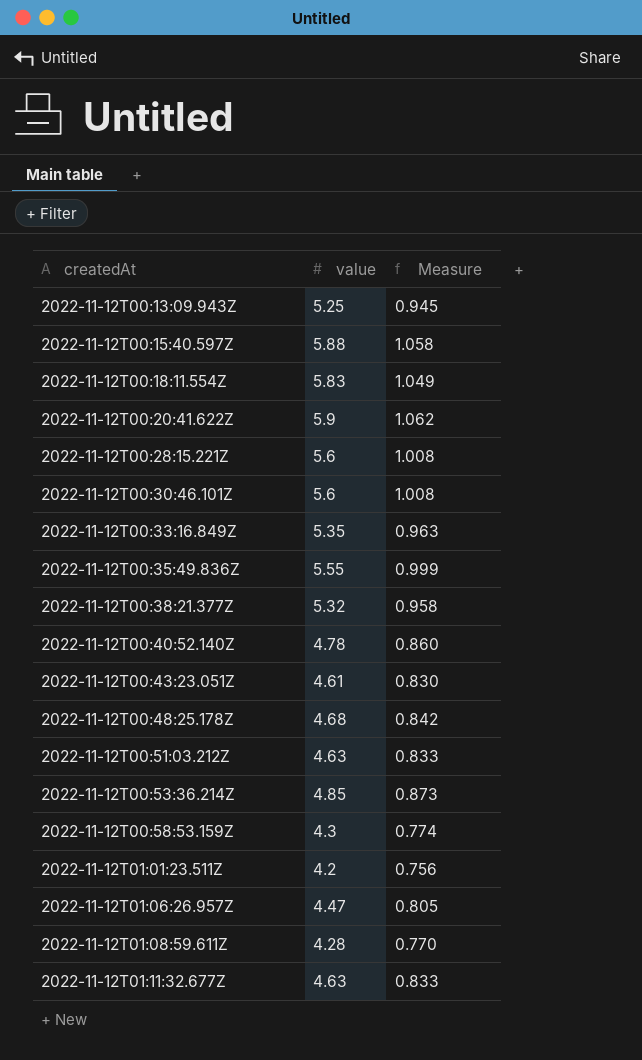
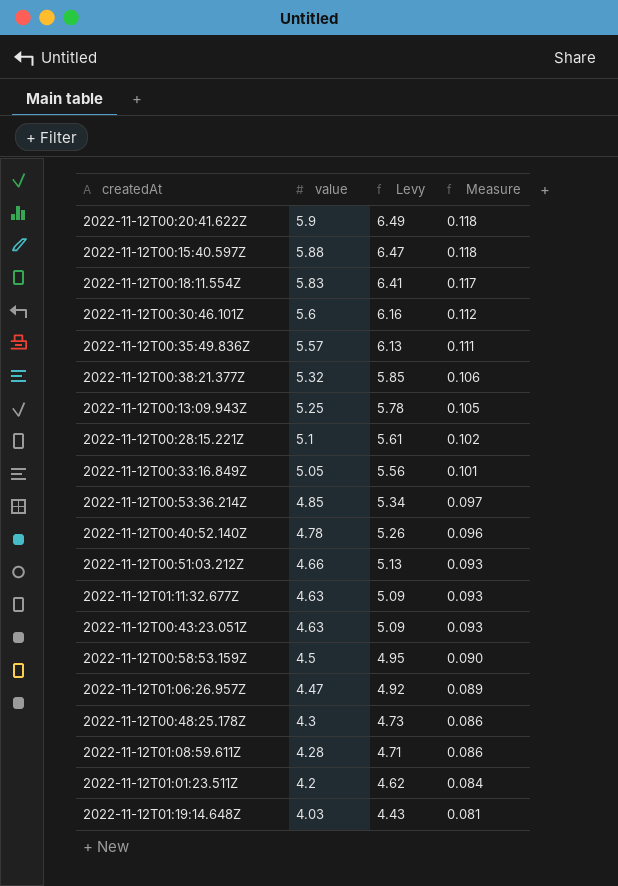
row order: createdAt ascending -> value descending
column Levy | formula: none -> [value] * 1.1
column Measure | formula: [value] * 0.18 -> [value] * 0.02
2022-11-12T00:35:49.836Z | value: 5.55 -> 5.57
2022-11-12T00:28:15.221Z | value: 5.6 -> 5.1
2022-11-12T00:33:16.849Z | value: 5.35 -> 5.05
2022-11-12T00:51:03.212Z | value: 4.63 -> 4.66
2022-11-12T00:43:23.051Z | value: 4.61 -> 4.63
2022-11-12T00:58:53.159Z | value: 4.3 -> 4.5
2022-11-12T00:48:25.178Z | value: 4.68 -> 4.3
row 2022-11-12T01:19:14.648Z: none -> 4.03 | 4.43 | 0.081

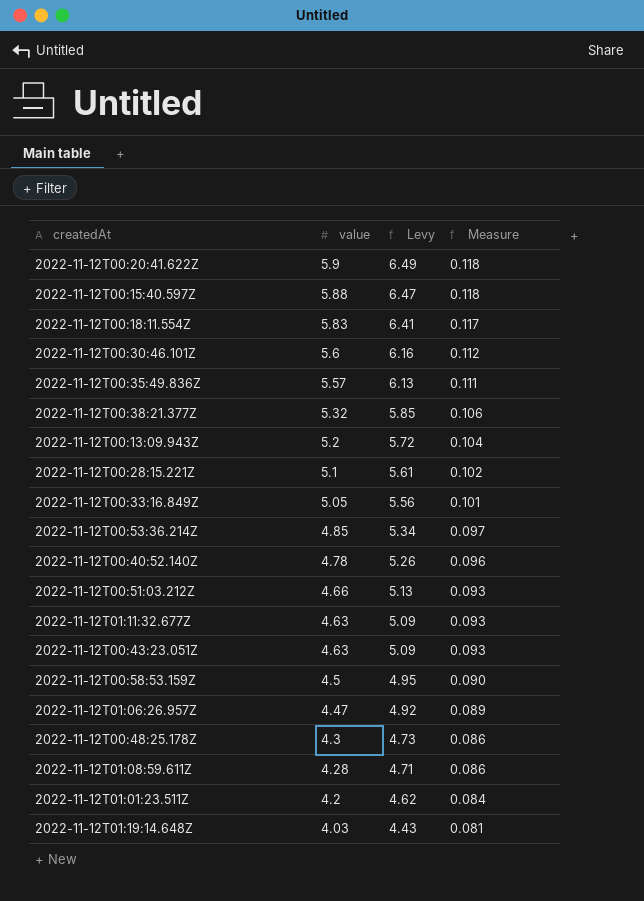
2022-11-12T00:13:09.943Z | value: 5.25 -> 5.2
2022-11-12T00:13:09.943Z | Levy: 5.78 -> 5.72
2022-11-12T00:13:09.943Z | Measure: 0.105 -> 0.104

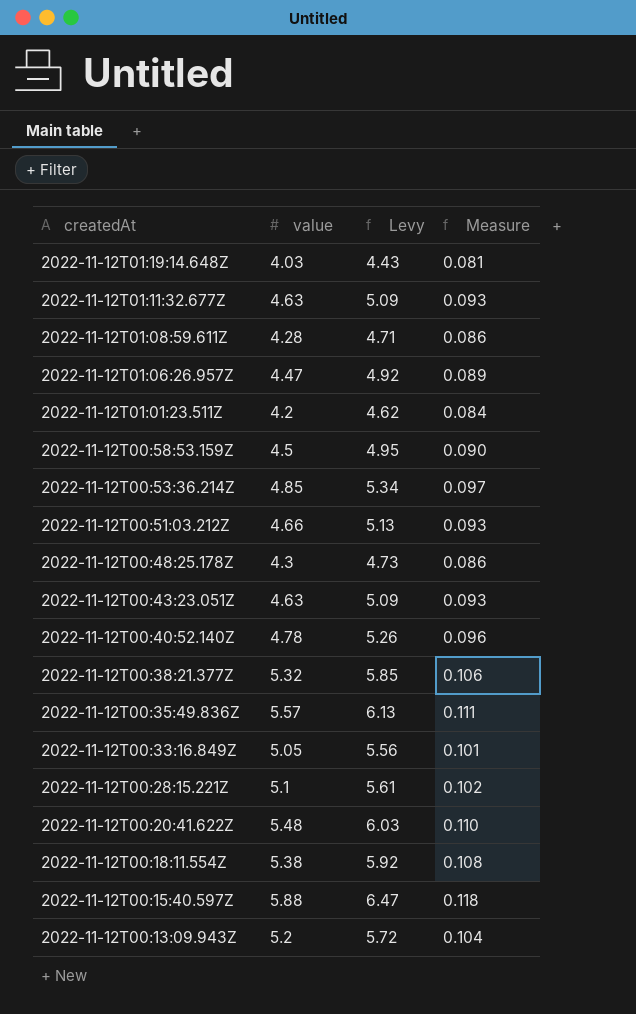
row order: value descending -> createdAt descending
row 2022-11-12T00:30:46.101Z: 5.6 | 6.16 | 0.112 -> none
2022-11-12T00:20:41.622Z | value: 5.9 -> 5.48
2022-11-12T00:20:41.622Z | Levy: 6.49 -> 6.03
2022-11-12T00:20:41.622Z | Measure: 0.118 -> 0.110
2022-11-12T00:18:11.554Z | value: 5.83 -> 5.38
2022-11-12T00:18:11.554Z | Levy: 6.41 -> 5.92
2022-11-12T00:18:11.554Z | Measure: 0.117 -> 0.108

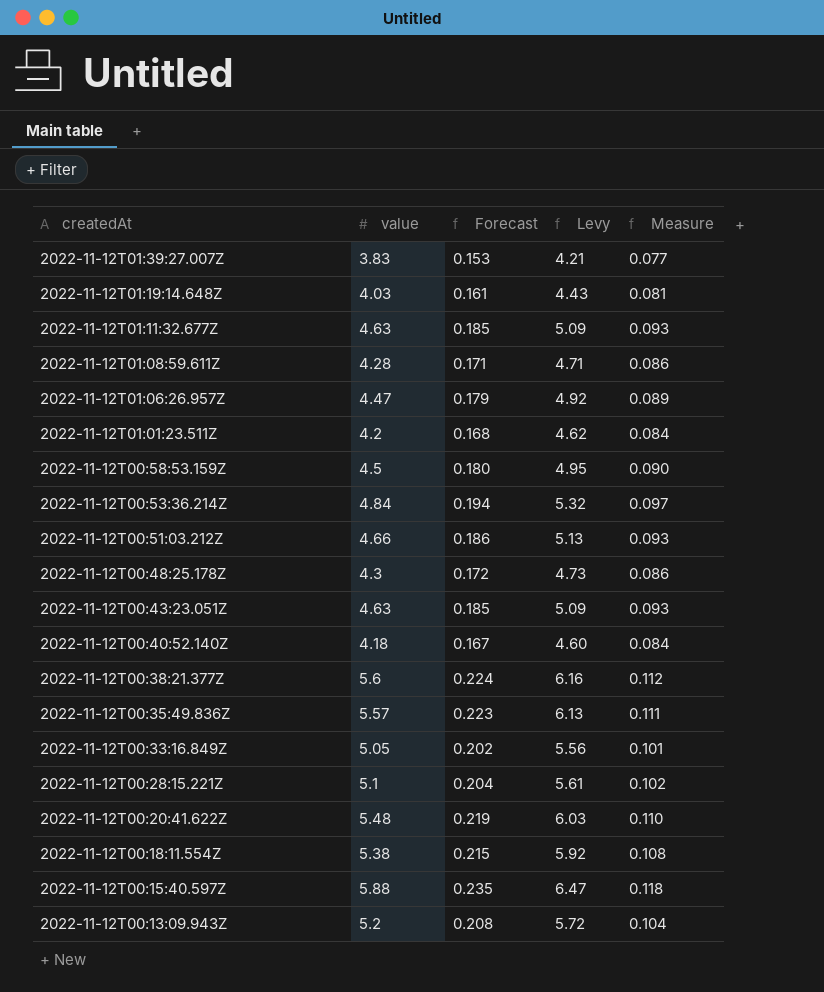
column Forecast | formula: none -> [value] * 0.04
row 2022-11-12T01:39:27.007Z: none -> 3.83 | 0.153 | 4.21 | 0.077
2022-11-12T00:53:36.214Z | value: 4.85 -> 4.84
2022-11-12T00:53:36.214Z | Levy: 5.34 -> 5.32
2022-11-12T00:40:52.140Z | value: 4.78 -> 4.18
2022-11-12T00:40:52.140Z | Levy: 5.26 -> 4.60
2022-11-12T00:40:52.140Z | Measure: 0.096 -> 0.084
2022-11-12T00:38:21.377Z | value: 5.32 -> 5.6
2022-11-12T00:38:21.377Z | Levy: 5.85 -> 6.16
2022-11-12T00:38:21.377Z | Measure: 0.106 -> 0.112

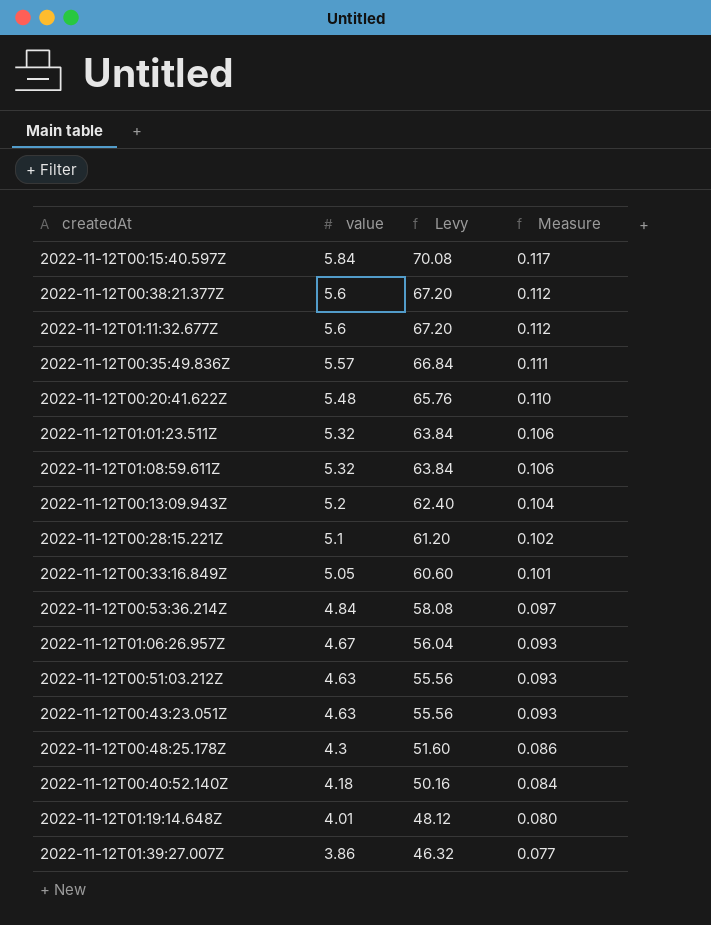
row order: createdAt descending -> value descending
column Forecast | formula: [value] * 0.04 -> none
column Levy | formula: [value] * 1.1 -> [value] * 12
row 2022-11-12T00:58:53.159Z: 4.5 | 0.180 | 4.95 | 0.090 -> none
row 2022-11-12T00:18:11.554Z: 5.38 | 0.215 | 5.92 | 0.108 -> none
2022-11-12T00:15:40.597Z | value: 5.88 -> 5.84
2022-11-12T00:15:40.597Z | Measure: 0.118 -> 0.117
2022-11-12T01:11:32.677Z | value: 4.63 -> 5.6
2022-11-12T01:11:32.677Z | Measure: 0.093 -> 0.112
2022-11-12T01:01:23.511Z | value: 4.2 -> 5.32
2022-11-12T01:01:23.511Z | Measure: 0.084 -> 0.106
2022-11-12T01:08:59.611Z | value: 4.28 -> 5.32
2022-11-12T01:08:59.611Z | Measure: 0.086 -> 0.106
2022-11-12T01:06:26.957Z | value: 4.47 -> 4.67
2022-11-12T01:06:26.957Z | Measure: 0.089 -> 0.093
2022-11-12T00:51:03.212Z | value: 4.66 -> 4.63
2022-11-12T01:19:14.648Z | value: 4.03 -> 4.01
2022-11-12T01:19:14.648Z | Measure: 0.081 -> 0.080
2022-11-12T01:39:27.007Z | value: 3.83 -> 3.86

